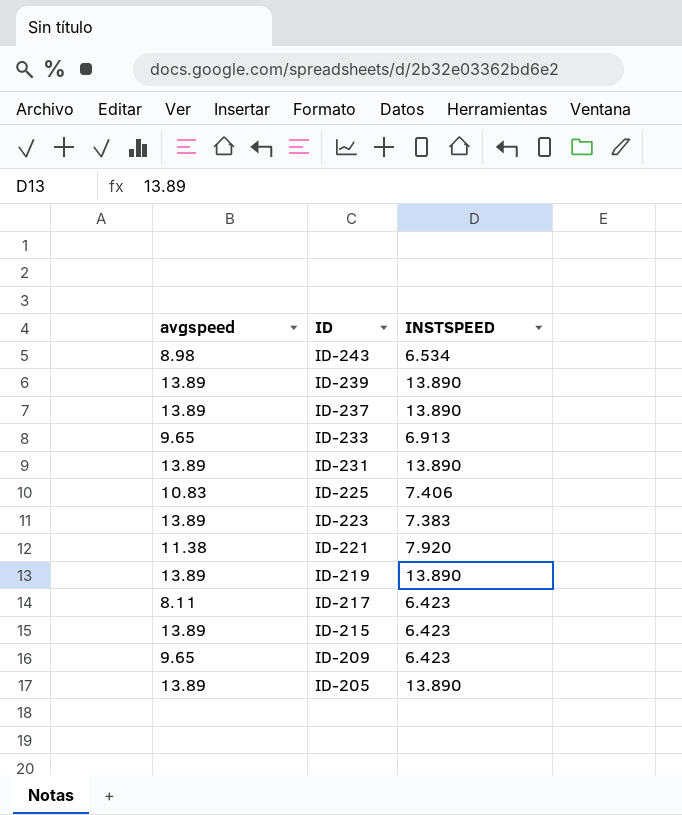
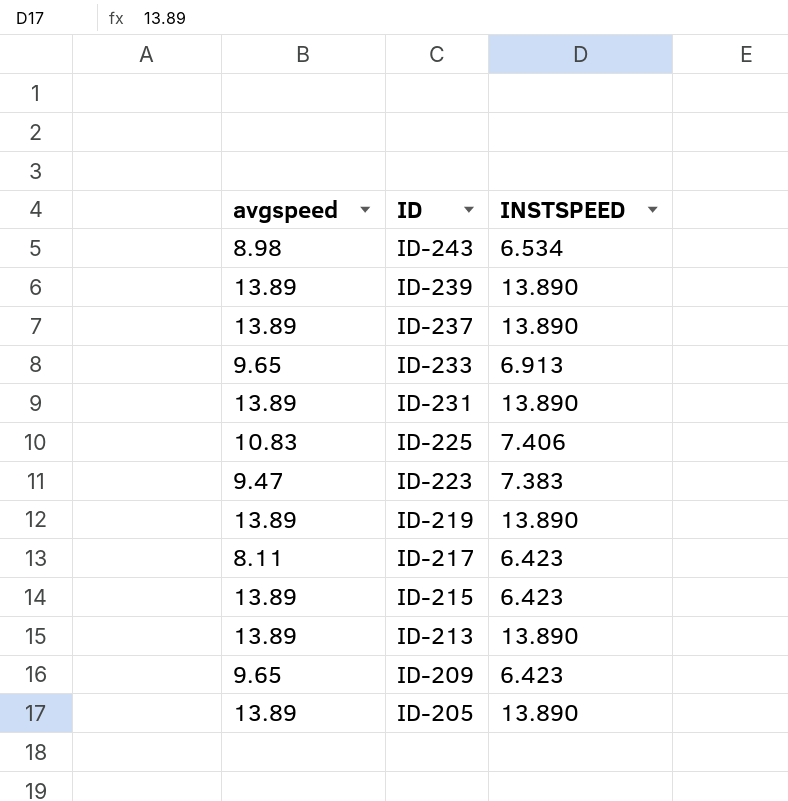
row ID-221: 11.38 | 7.920 -> none
ID-223 | avgspeed: 13.89 -> 9.47
row ID-213: none -> 13.89 | 13.890

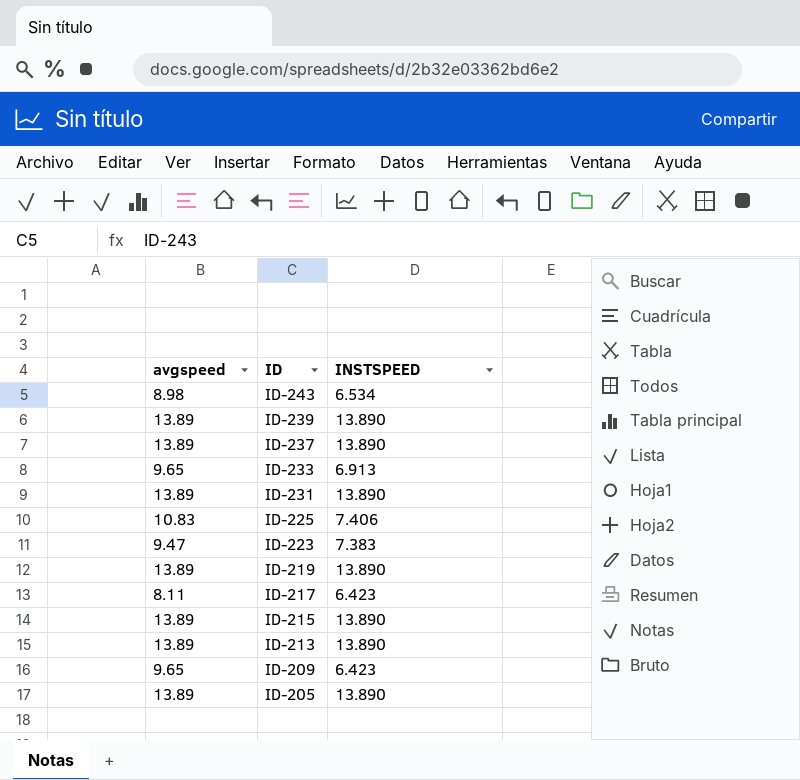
ID-215 | INSTSPEED: 6.423 -> 13.890

